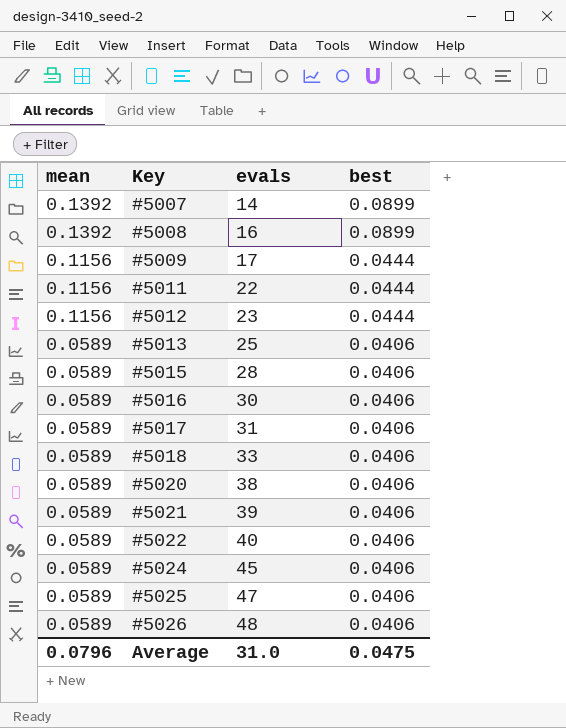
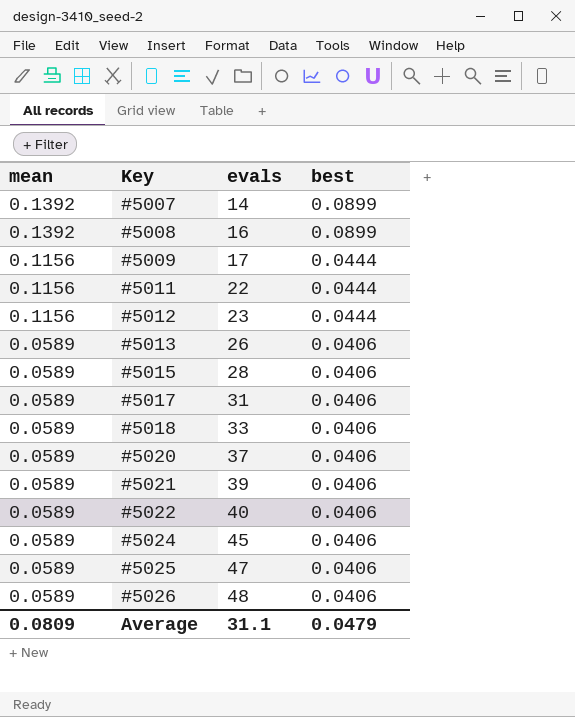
row #5016: 0.0589 | 30 | 0.0406 -> none
#5013 | evals: 25 -> 26
#5020 | evals: 38 -> 37
Average | mean: 0.0796 -> 0.0809
Average | evals: 31.0 -> 31.1
Average | best: 0.0475 -> 0.0479

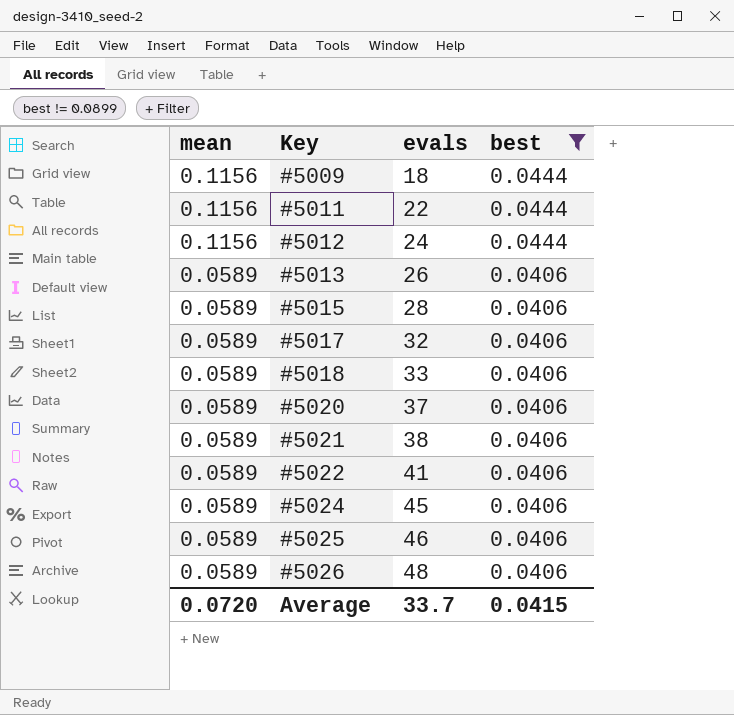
filter: none -> best != 0.0899
#5009 | evals: 17 -> 18
#5012 | evals: 23 -> 24
#5017 | evals: 31 -> 32
#5021 | evals: 39 -> 38
#5022 | evals: 40 -> 41
#5025 | evals: 47 -> 46
Average | mean: 0.0809 -> 0.0720
Average | evals: 31.1 -> 33.7
Average | best: 0.0479 -> 0.0415

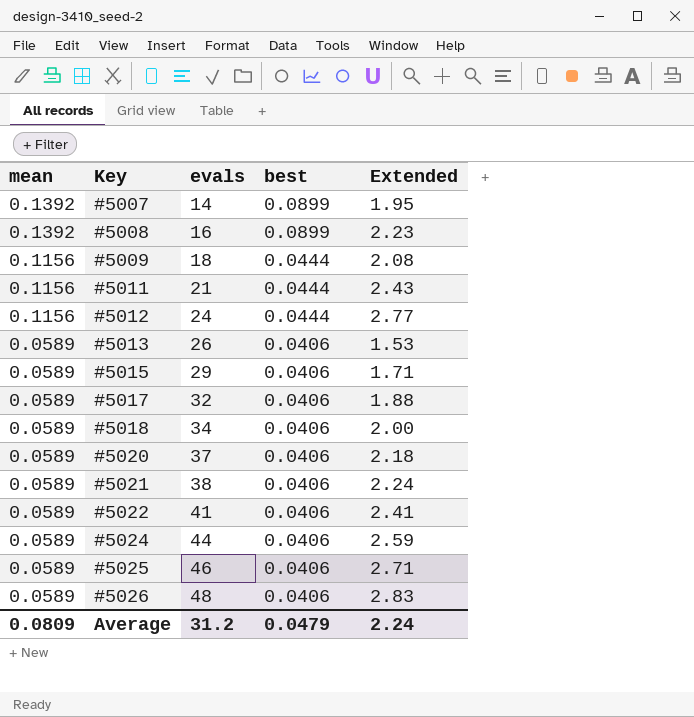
filter: best != 0.0899 -> none
column Extended | formula: none -> [mean] * [evals]
#5011 | evals: 22 -> 21
#5015 | evals: 28 -> 29
#5018 | evals: 33 -> 34
#5024 | evals: 45 -> 44
Average | mean: 0.0720 -> 0.0809
Average | evals: 33.7 -> 31.2
Average | best: 0.0415 -> 0.0479

